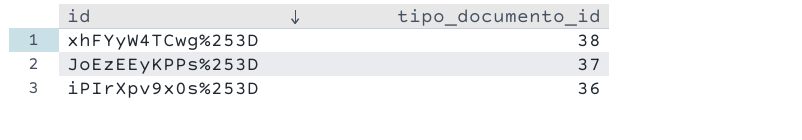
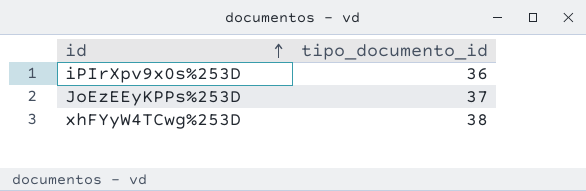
row order: id descending -> id ascending

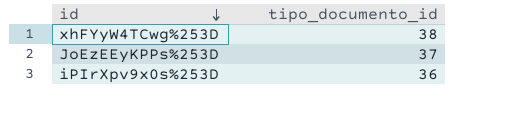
row order: id ascending -> id descending

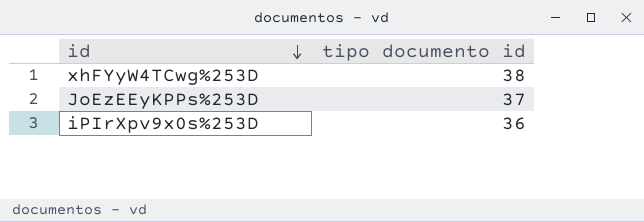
column name: tipo_documento_id -> tipo documento id

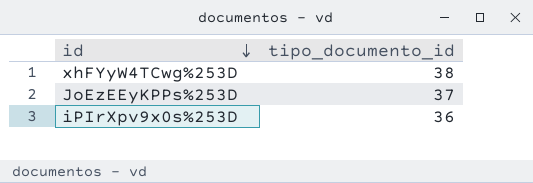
column name: tipo documento id -> tipo_documento_id

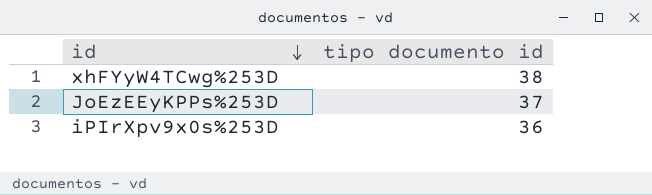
column name: tipo_documento_id -> tipo documento id

